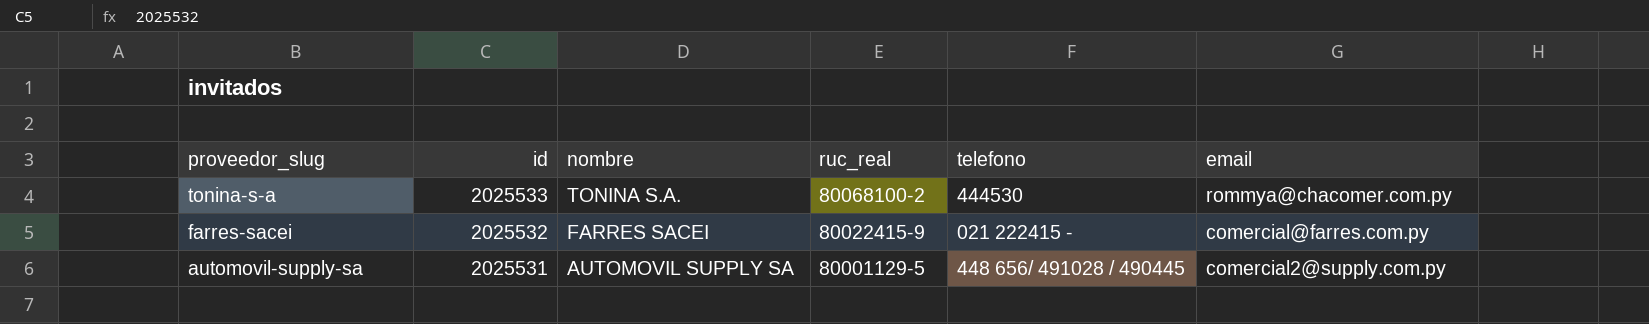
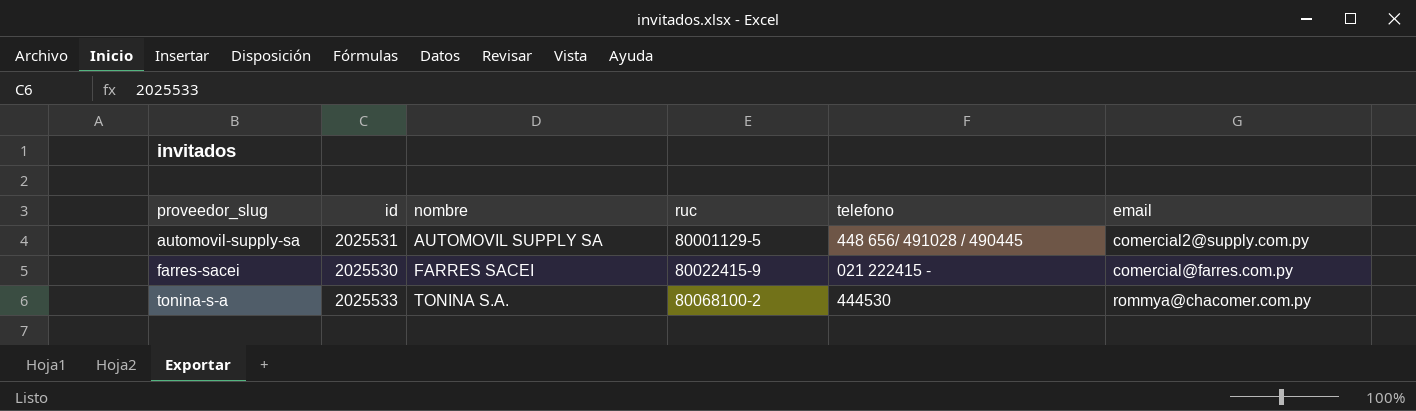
row order: proveedor_slug descending -> proveedor_slug ascending
column name: ruc_real -> ruc
farres-sacei | id: 2025532 -> 2025530

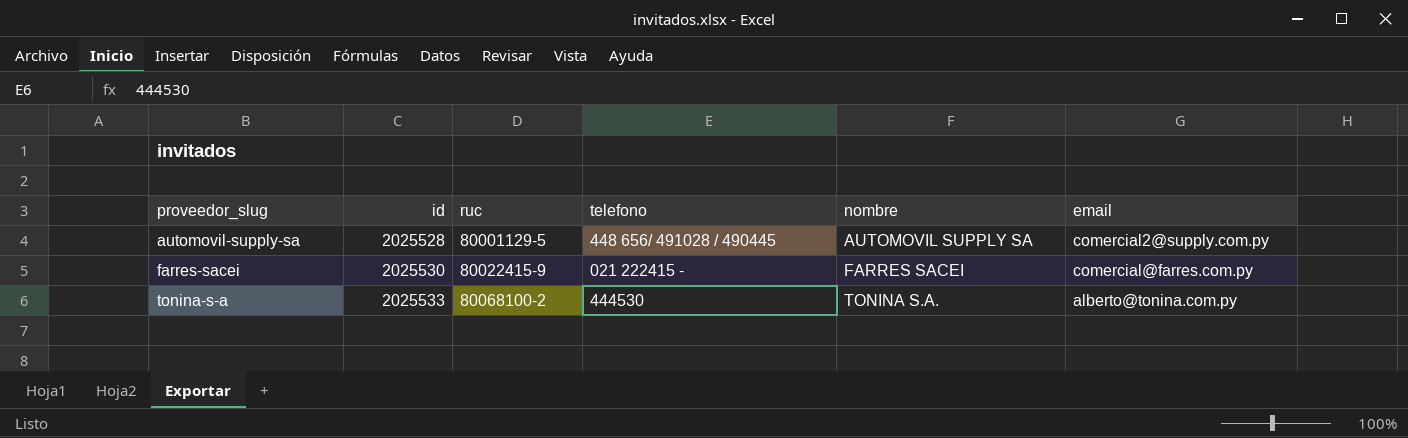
column nombre | position: 3 -> 5
automovil-supply-sa | id: 2025531 -> 2025528
tonina-s-a | email: rommya@chacomer.com.py -> alberto@tonina.com.py

